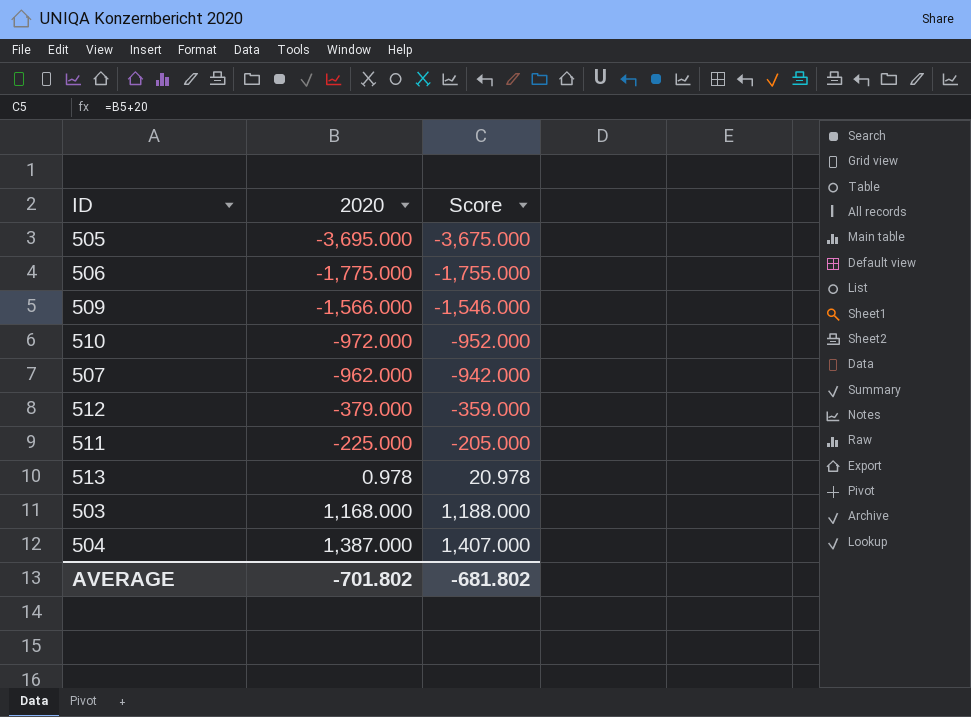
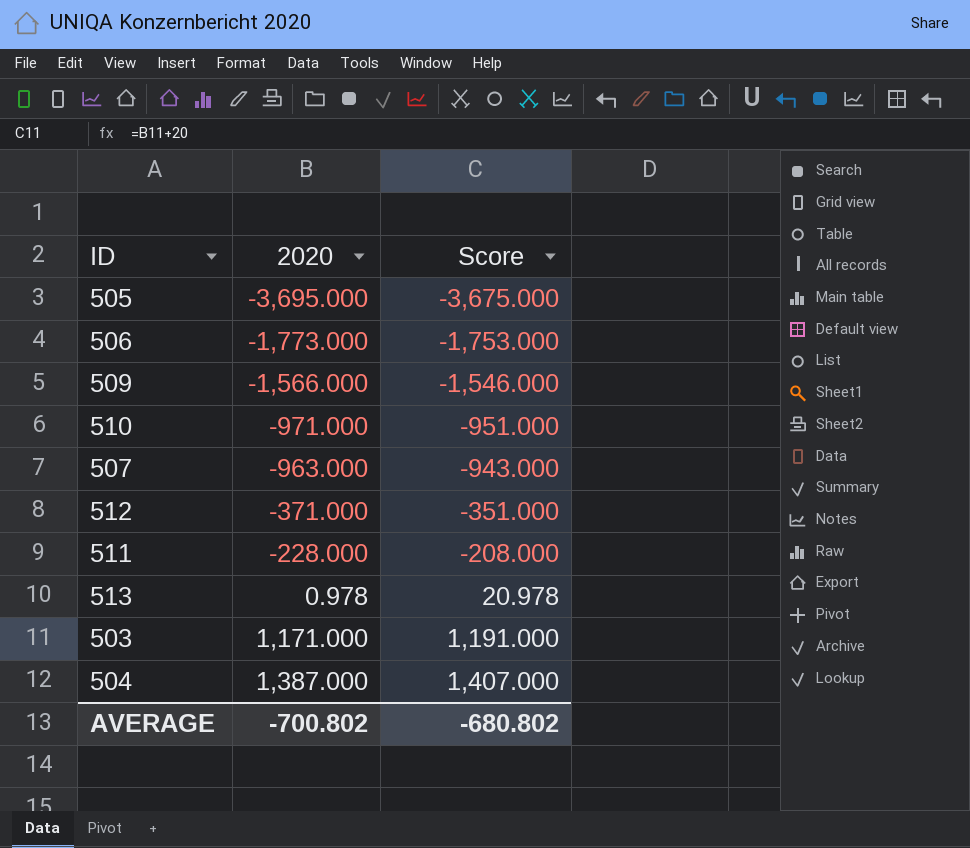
506 | 2020: -1,775.000 -> -1,773.000
506 | Score: -1,755.000 -> -1,753.000
510 | 2020: -972.000 -> -971.000
510 | Score: -952.000 -> -951.000
507 | 2020: -962.000 -> -963.000
507 | Score: -942.000 -> -943.000
512 | 2020: -379.000 -> -371.000
512 | Score: -359.000 -> -351.000
511 | 2020: -225.000 -> -228.000
511 | Score: -205.000 -> -208.000
503 | 2020: 1,168.000 -> 1,171.000
503 | Score: 1,188.000 -> 1,191.000
AVERAGE | 2020: -701.802 -> -700.802
AVERAGE | Score: -681.802 -> -680.802

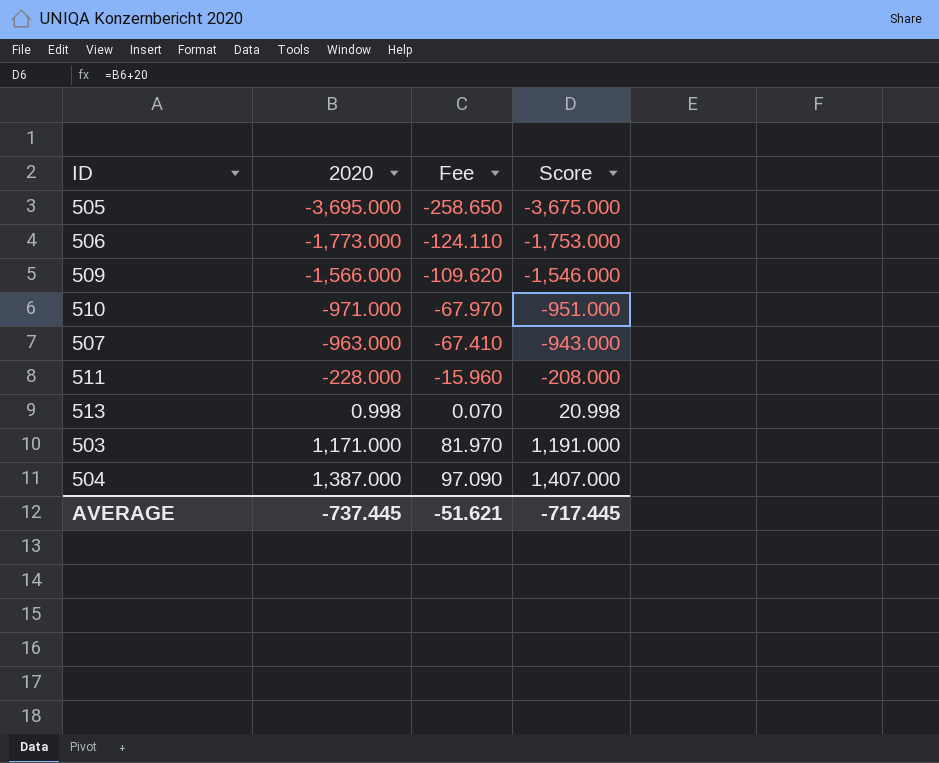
column Fee | formula: none -> [2020] * 0.07
row 512: -371.000 | -351.000 -> none
513 | 2020: 0.978 -> 0.998
513 | Score: 20.978 -> 20.998
AVERAGE | 2020: -700.802 -> -737.445
AVERAGE | Score: -680.802 -> -717.445

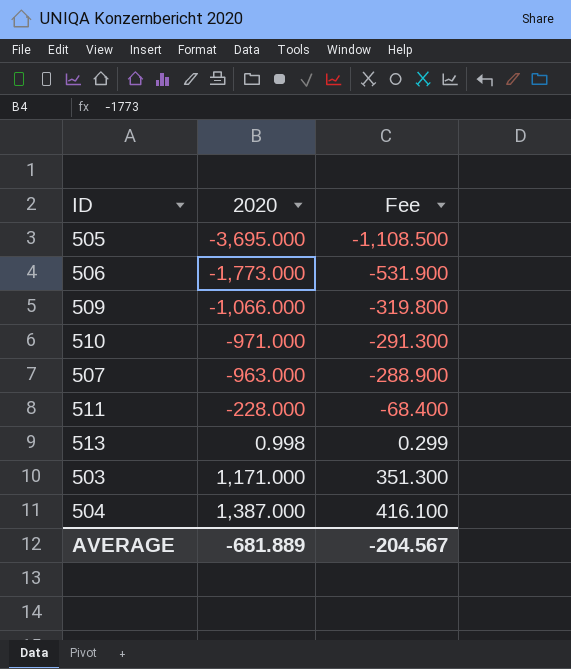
column Score | formula: [2020] + 20 -> none
column Fee | formula: [2020] * 0.07 -> [2020] * 0.3
509 | 2020: -1,566.000 -> -1,066.000
AVERAGE | 2020: -737.445 -> -681.889
AVERAGE | Fee: -51.621 -> -204.567

